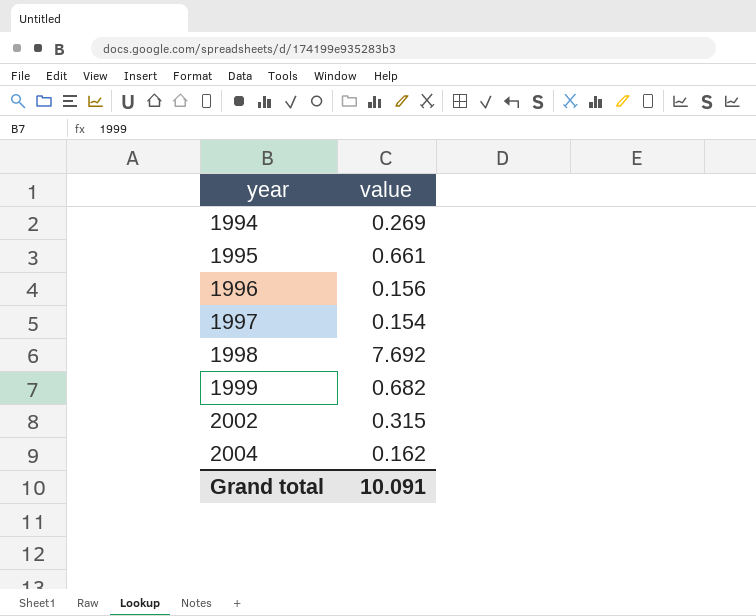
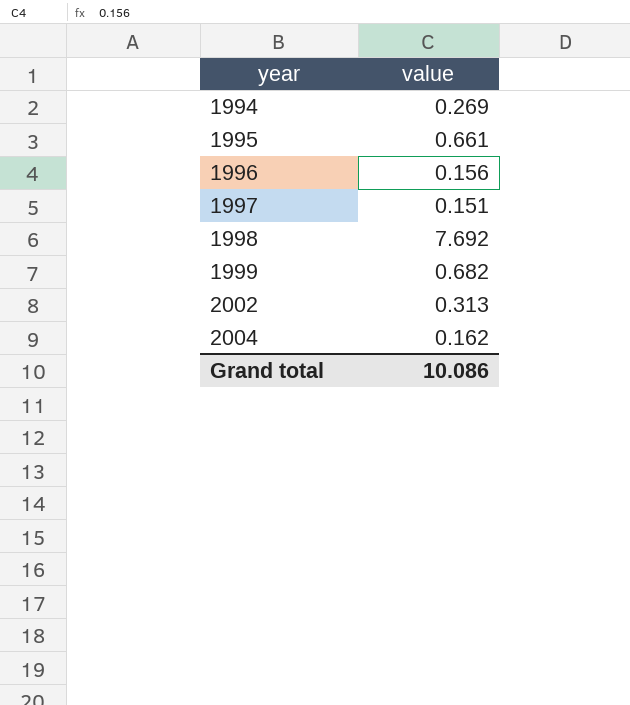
1997 | value: 0.154 -> 0.151
2002 | value: 0.315 -> 0.313
Grand total | value: 10.091 -> 10.086

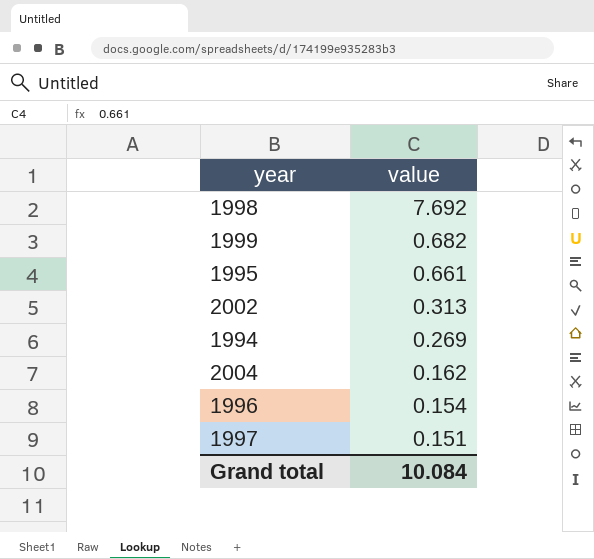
row order: year ascending -> value descending
1996 | value: 0.156 -> 0.154
Grand total | value: 10.086 -> 10.084

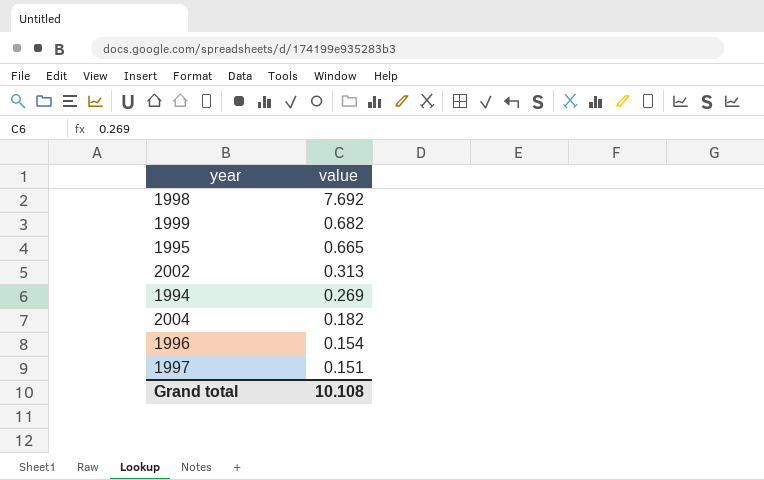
1995 | value: 0.661 -> 0.665
2004 | value: 0.162 -> 0.182
Grand total | value: 10.084 -> 10.108

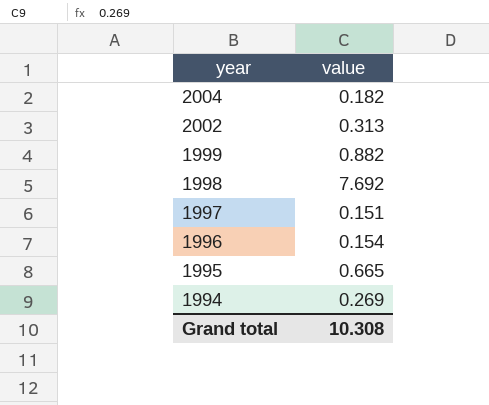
row order: value descending -> year descending
1999 | value: 0.682 -> 0.882
Grand total | value: 10.108 -> 10.308

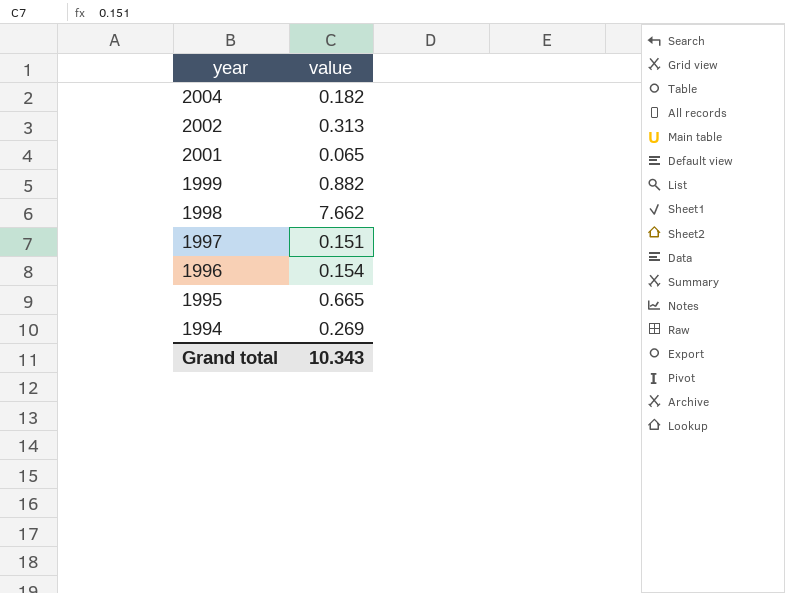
row 2001: none -> 0.065
1998 | value: 7.692 -> 7.662
Grand total | value: 10.308 -> 10.343

